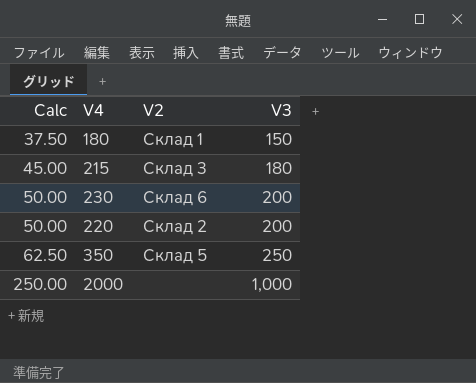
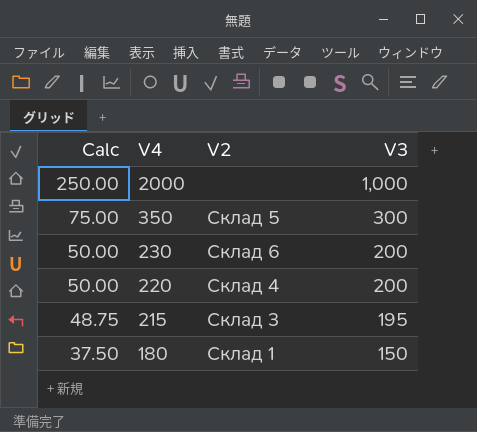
row order: Calc ascending -> Calc descending
350 | Calc: 62.50 -> 75.00
350 | V3: 250 -> 300
220 | V2: Склад 2 -> Склад 4
215 | Calc: 45.00 -> 48.75
215 | V3: 180 -> 195

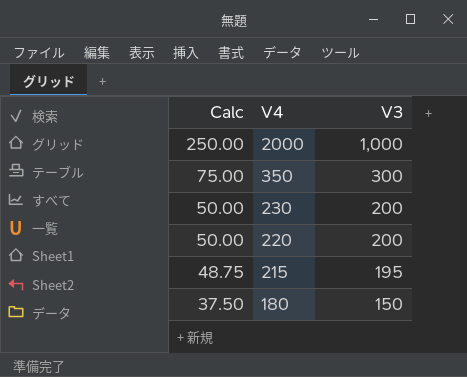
column V2 | position: 3 -> none

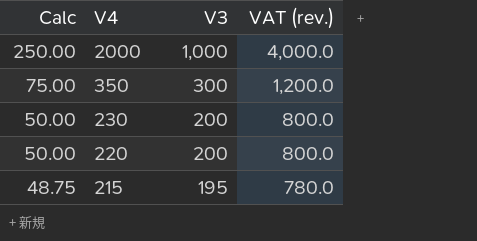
column VAT (rev.) | formula: none -> [V3] * 4
row 180: 37.50 | 150 -> none

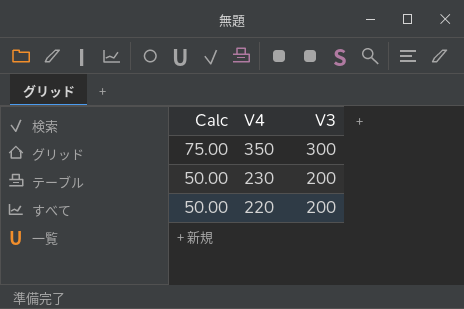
column VAT (rev.) | formula: [V3] * 4 -> none
row 2000: 250.00 | 1,000 | 4,000.0 -> none
row 215: 48.75 | 195 | 780.0 -> none

